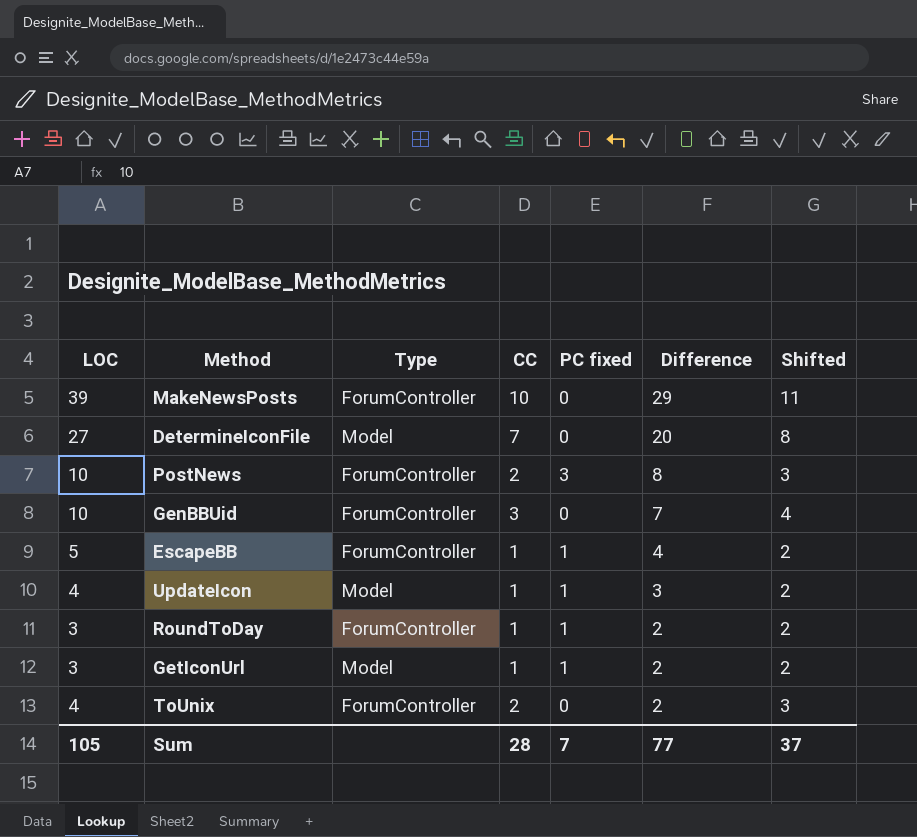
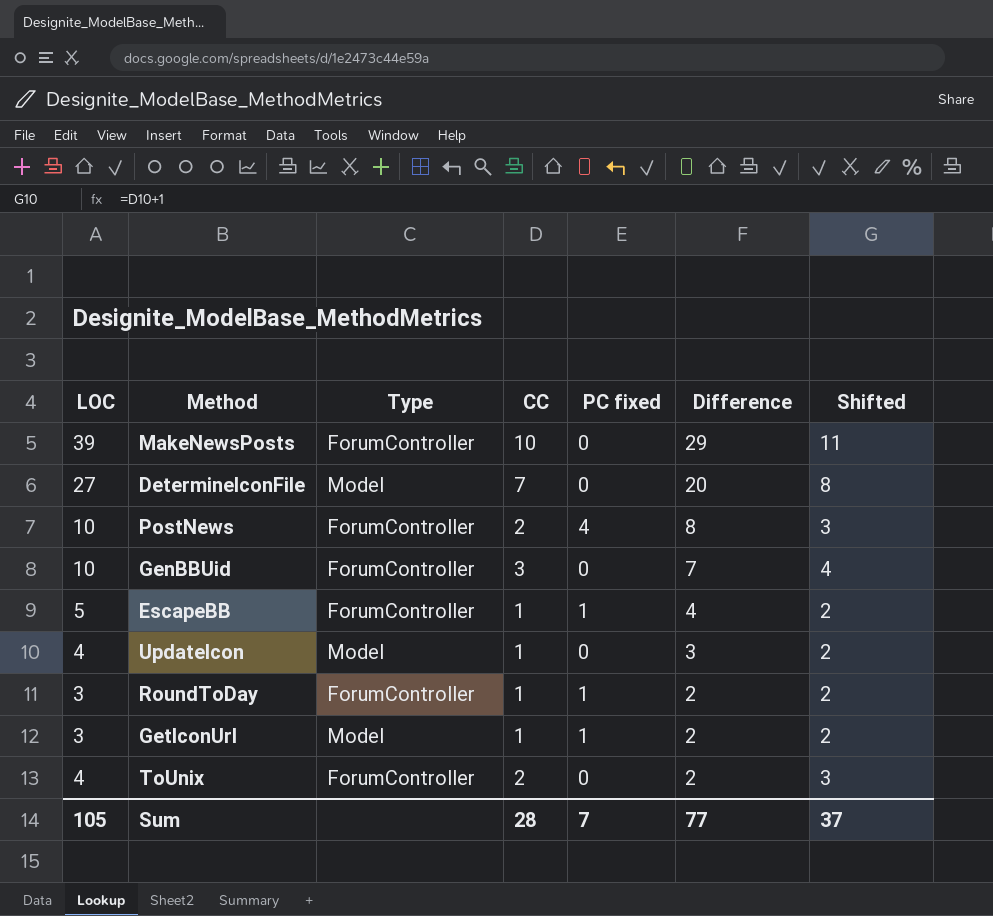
PostNews | PC fixed: 3 -> 4
UpdateIcon | PC fixed: 1 -> 0

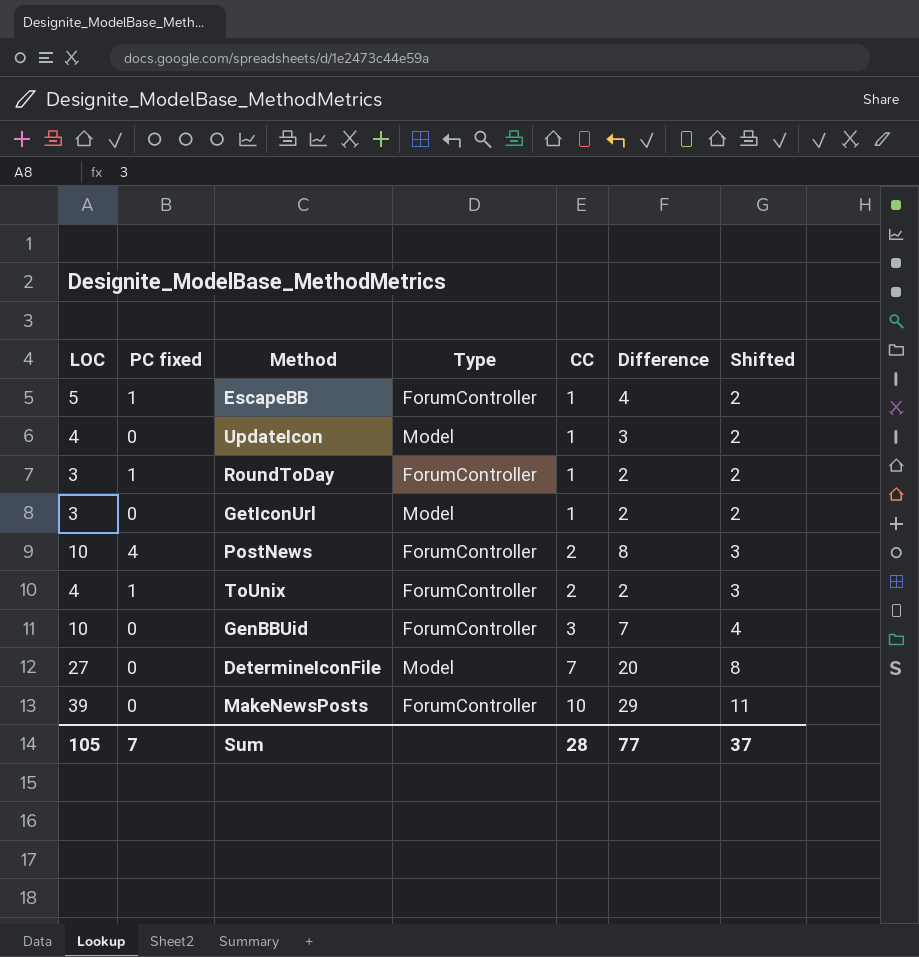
row order: Difference descending -> CC ascending
column PC fixed | position: 5 -> 2
GetIconUrl | PC fixed: 1 -> 0
ToUnix | PC fixed: 0 -> 1

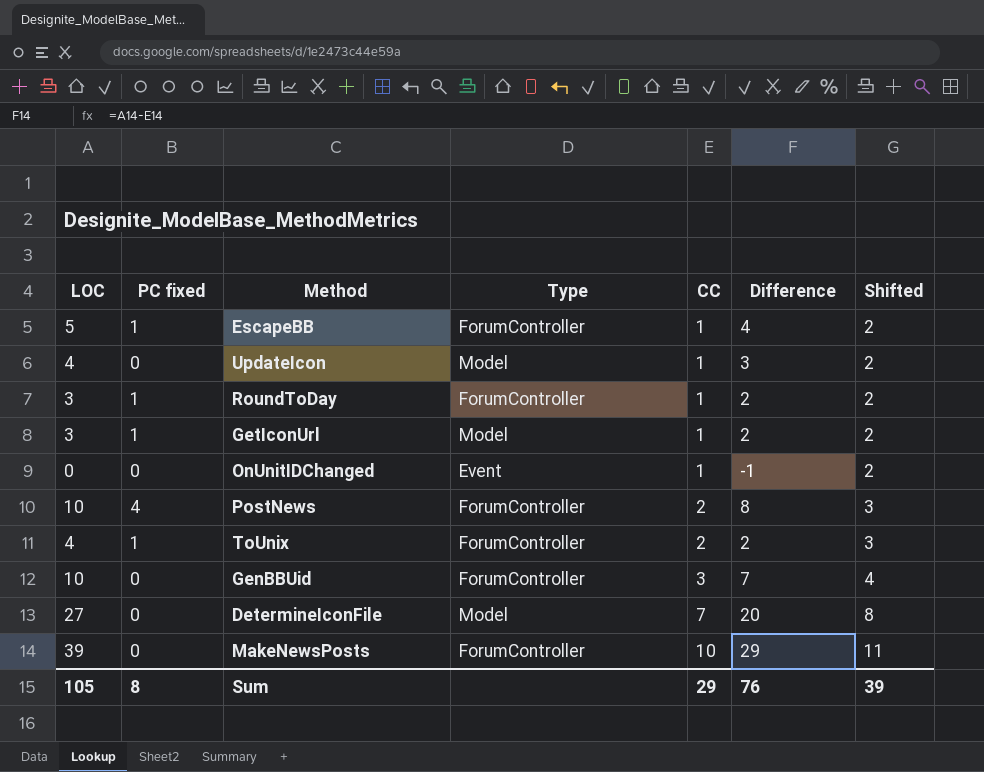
GetIconUrl | PC fixed: 0 -> 1
row OnUnitIDChanged: none -> 0 | 0 | Event | 1 | -1 | 2
Sum | PC fixed: 7 -> 8
Sum | CC: 28 -> 29
Sum | Difference: 77 -> 76
Sum | Shifted: 37 -> 39

